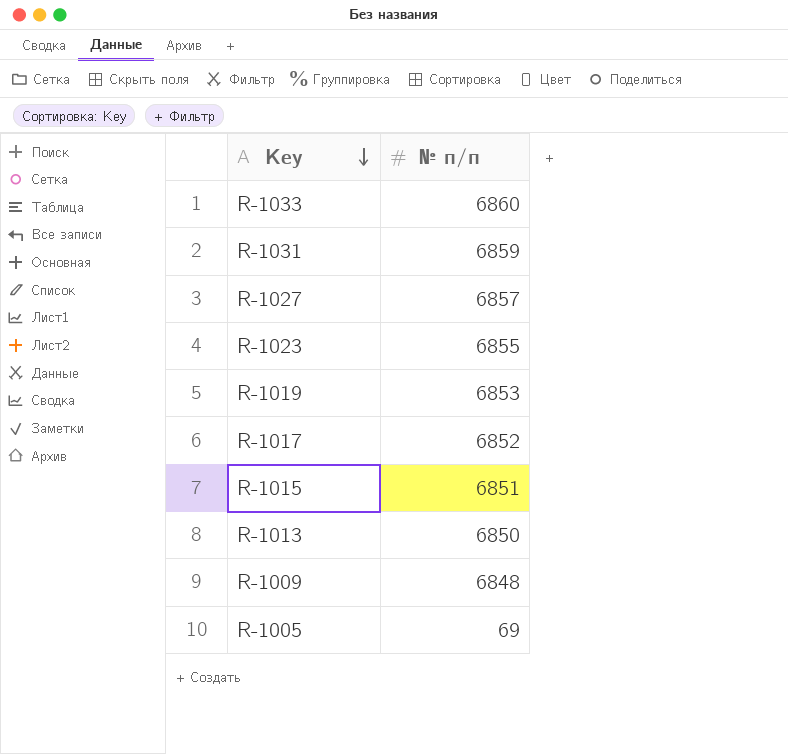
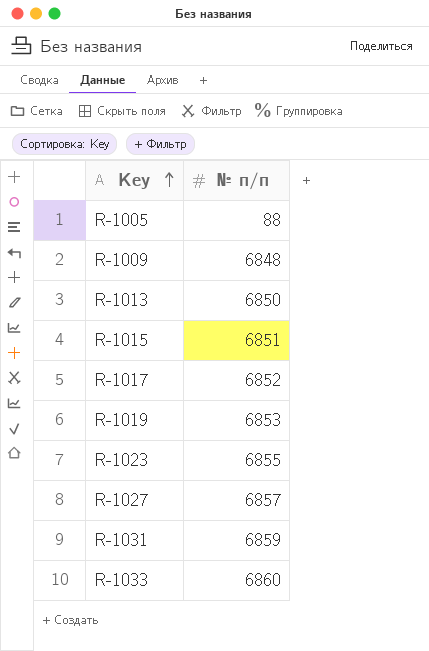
row order: Key descending -> Key ascending
R-1005 | № п/п: 69 -> 88

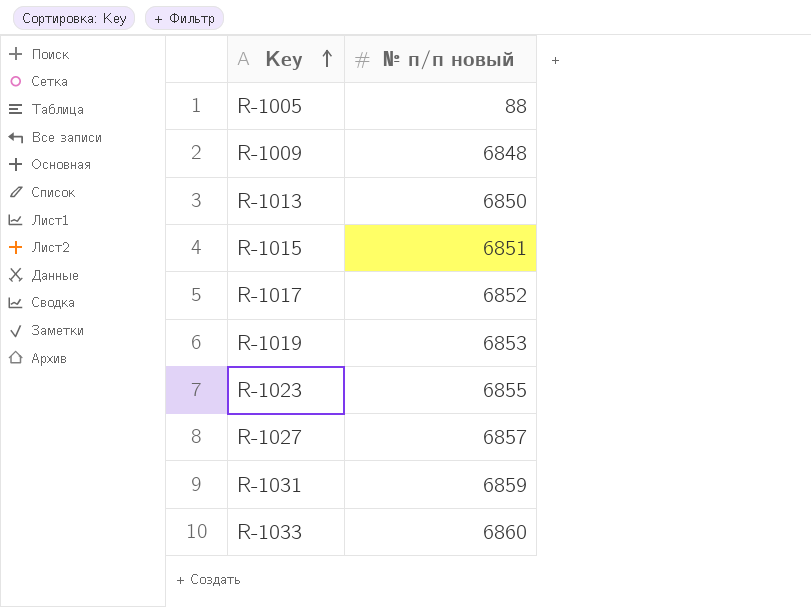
column name: № п/п -> № п/п новый

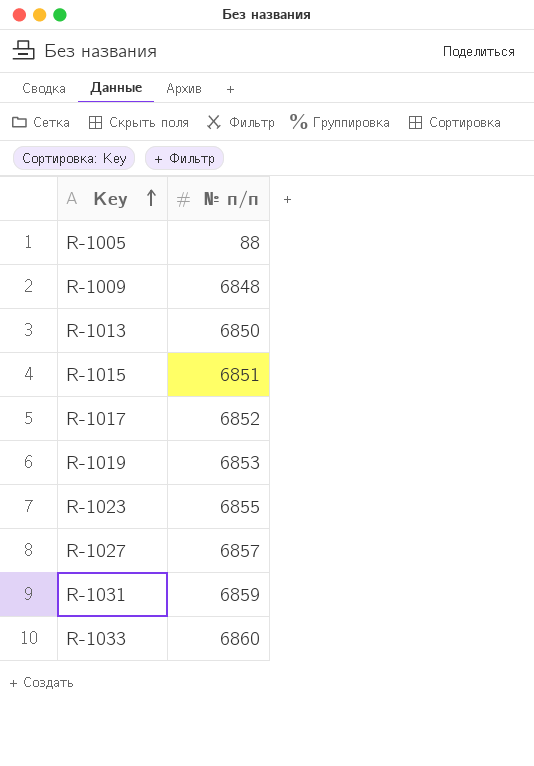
column name: № п/п новый -> № п/п

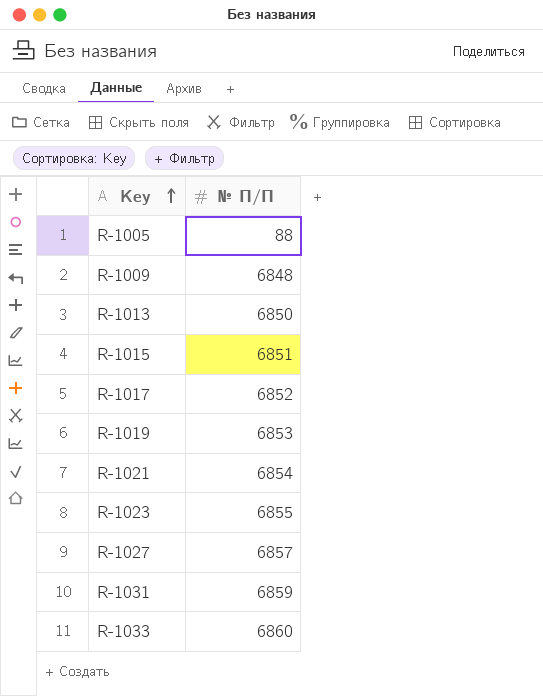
column name: № п/п -> № П/П
row R-1021: none -> 6854

